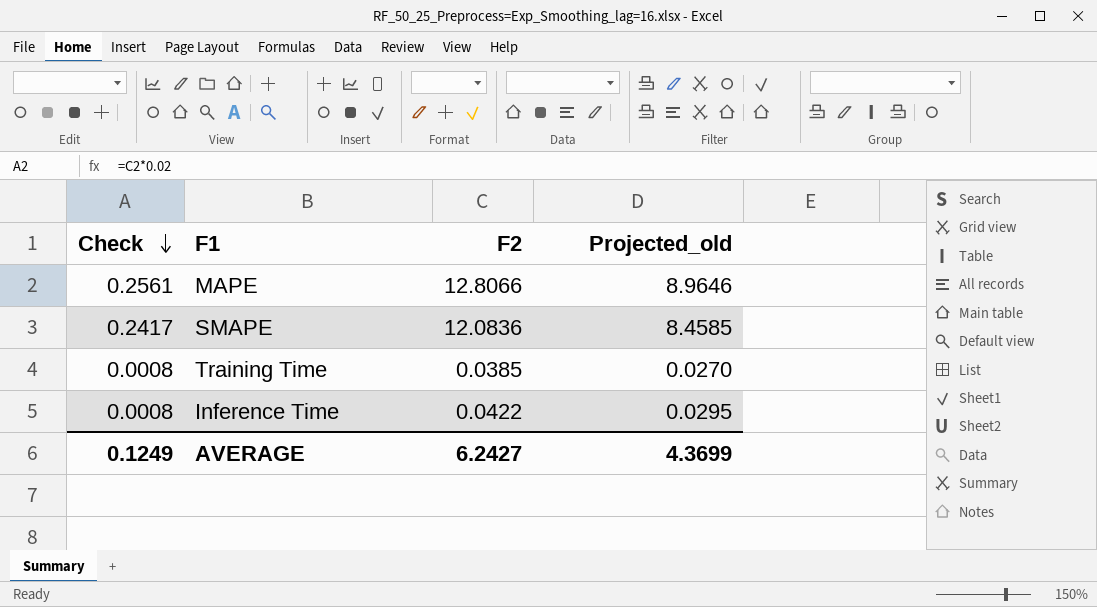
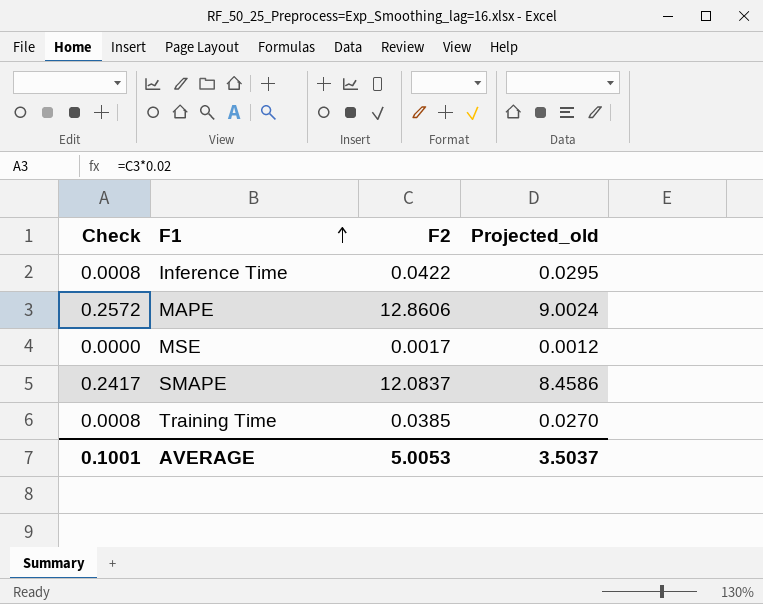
row order: Check descending -> F1 ascending
MAPE | Check: 0.2561 -> 0.2572
MAPE | F2: 12.8066 -> 12.8606
MAPE | Projected_old: 8.9646 -> 9.0024
row MSE: none -> 0.0000 | 0.0017 | 0.0012
SMAPE | F2: 12.0836 -> 12.0837
SMAPE | Projected_old: 8.4585 -> 8.4586
AVERAGE | Check: 0.1249 -> 0.1001
AVERAGE | F2: 6.2427 -> 5.0053
AVERAGE | Projected_old: 4.3699 -> 3.5037

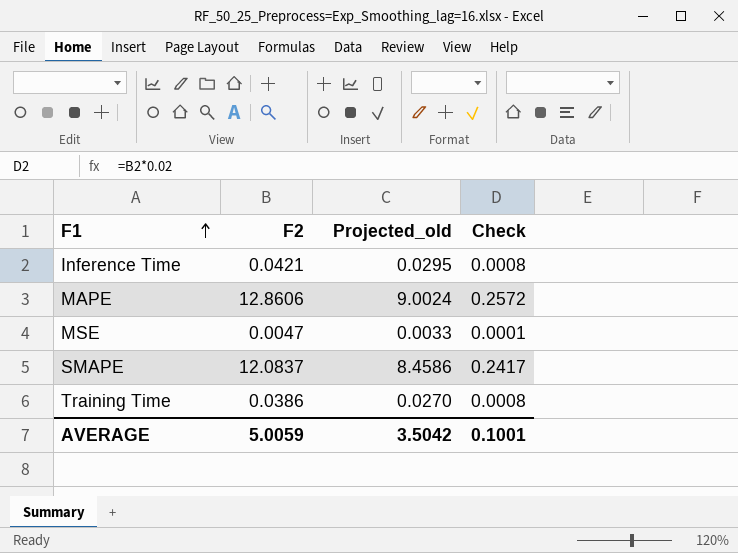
column Check | position: 1 -> 4
Inference Time | F2: 0.0422 -> 0.0421
MSE | F2: 0.0017 -> 0.0047
MSE | Projected_old: 0.0012 -> 0.0033
MSE | Check: 0.0000 -> 0.0001
Training Time | F2: 0.0385 -> 0.0386
AVERAGE | F2: 5.0053 -> 5.0059
AVERAGE | Projected_old: 3.5037 -> 3.5042

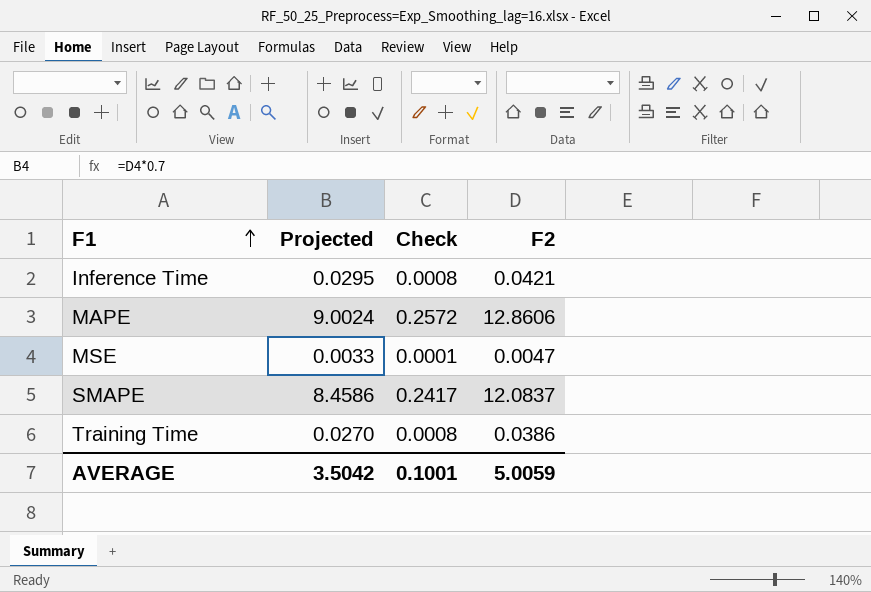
column name: Projected_old -> Projected
column F2 | position: 2 -> 4

